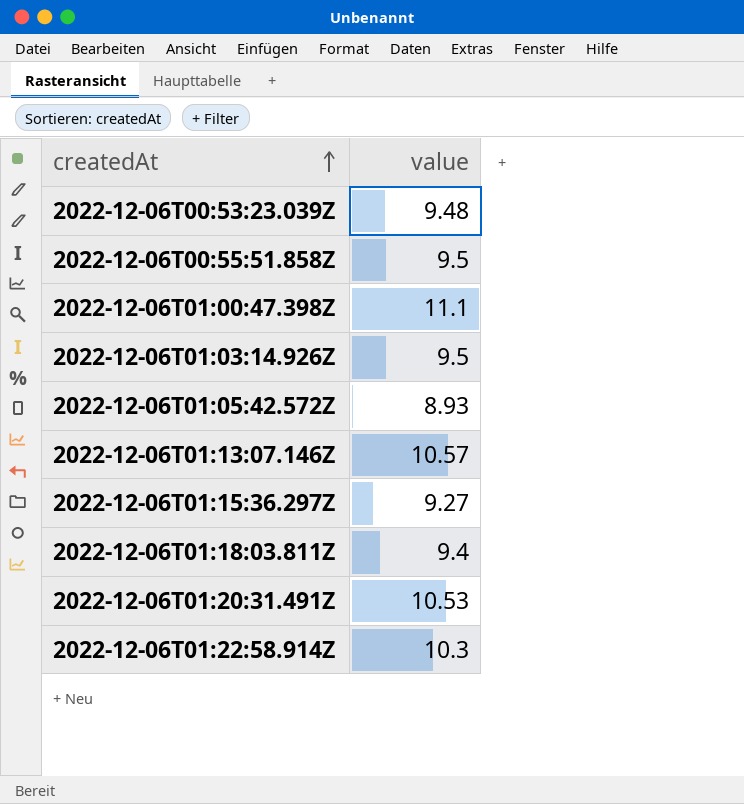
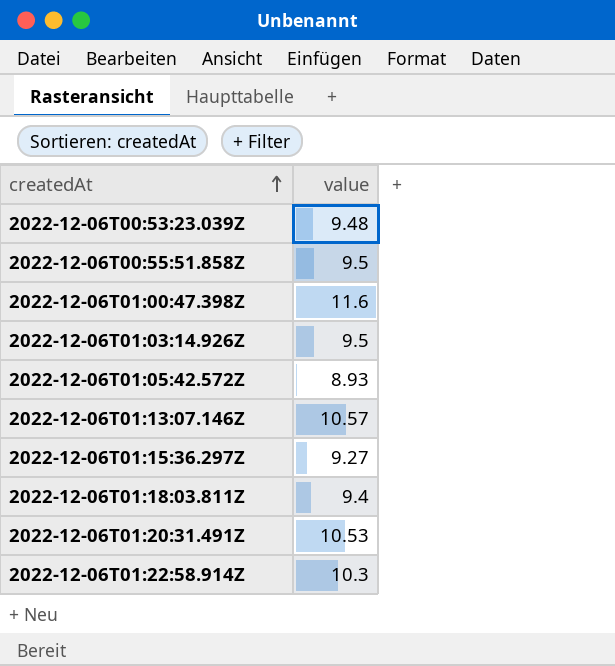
2022-12-06T01:00:47.398Z | value: 11.1 -> 11.6

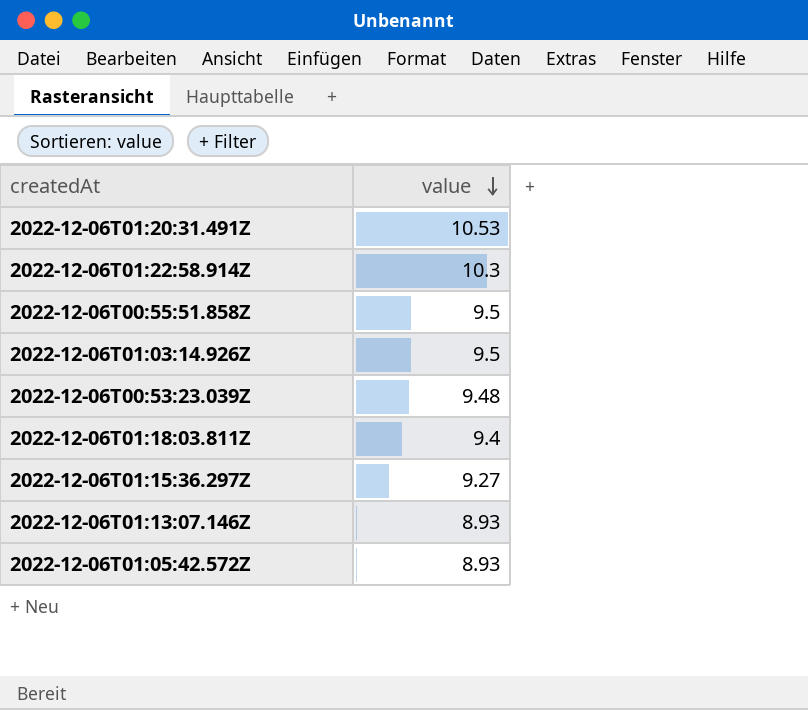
row order: createdAt ascending -> value descending
row 2022-12-06T01:00:47.398Z: 11.6 -> none
2022-12-06T01:13:07.146Z | value: 10.57 -> 8.93

